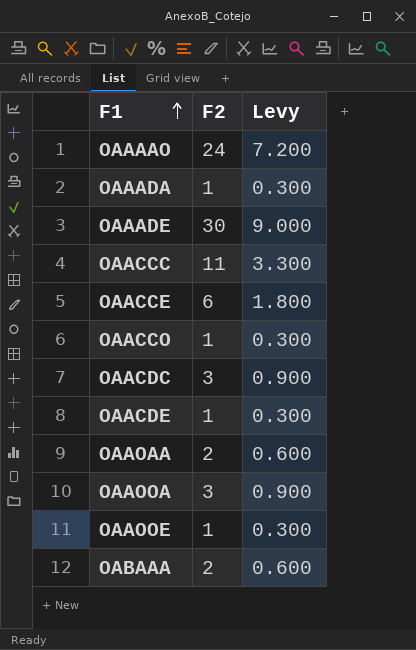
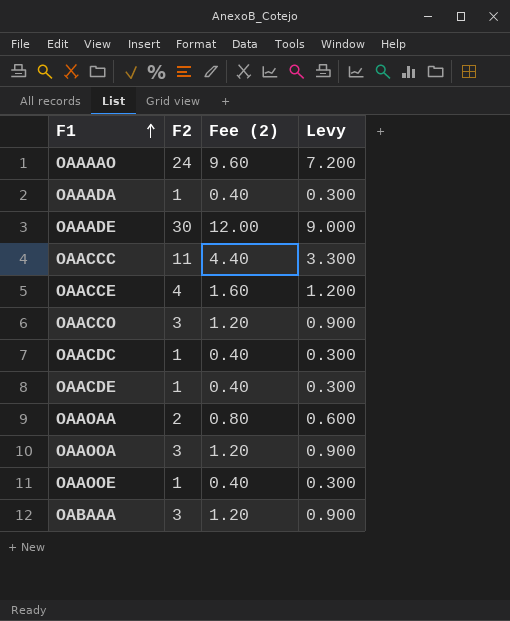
column Fee (2) | formula: none -> [F2] * 0.4
OAACCE | F2: 6 -> 4
OAACCE | Levy: 1.800 -> 1.200
OAACCO | F2: 1 -> 3
OAACCO | Levy: 0.300 -> 0.900
OAACDC | F2: 3 -> 1
OAACDC | Levy: 0.900 -> 0.300
OABAAA | F2: 2 -> 3
OABAAA | Levy: 0.600 -> 0.900

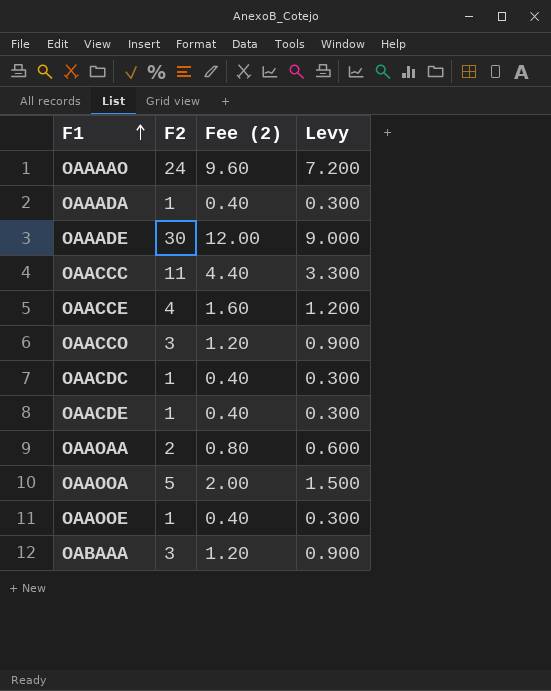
OAAOOA | F2: 3 -> 5
OAAOOA | Fee (2): 1.20 -> 2.00
OAAOOA | Levy: 0.900 -> 1.500

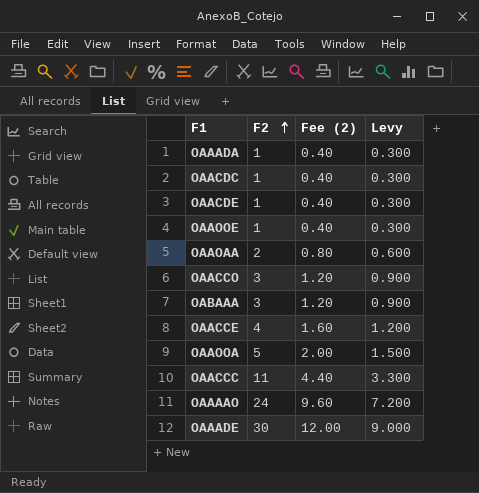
row order: F1 ascending -> F2 ascending

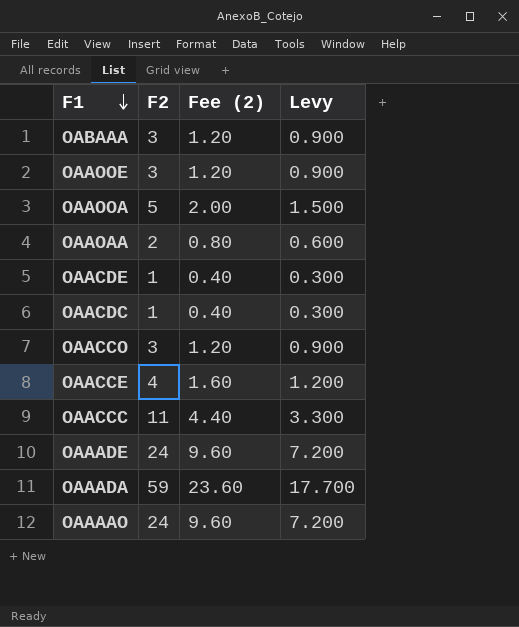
row order: F2 ascending -> F1 descending
OAAOOE | F2: 1 -> 3
OAAOOE | Fee (2): 0.40 -> 1.20
OAAOOE | Levy: 0.300 -> 0.900
OAAADE | F2: 30 -> 24
OAAADE | Fee (2): 12.00 -> 9.60
OAAADE | Levy: 9.000 -> 7.200
OAAADA | F2: 1 -> 59
OAAADA | Fee (2): 0.40 -> 23.60
OAAADA | Levy: 0.300 -> 17.700

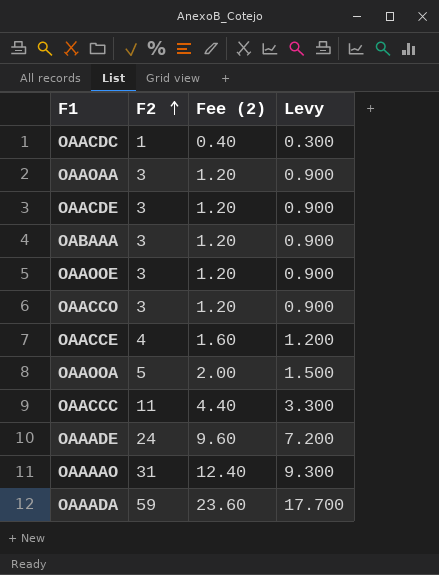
row order: F1 descending -> F2 ascending
OAAOAA | F2: 2 -> 3
OAAOAA | Fee (2): 0.80 -> 1.20
OAAOAA | Levy: 0.600 -> 0.900
OAACDE | F2: 1 -> 3
OAACDE | Fee (2): 0.40 -> 1.20
OAACDE | Levy: 0.300 -> 0.900
OAAAAO | F2: 24 -> 31
OAAAAO | Fee (2): 9.60 -> 12.40
OAAAAO | Levy: 7.200 -> 9.300

